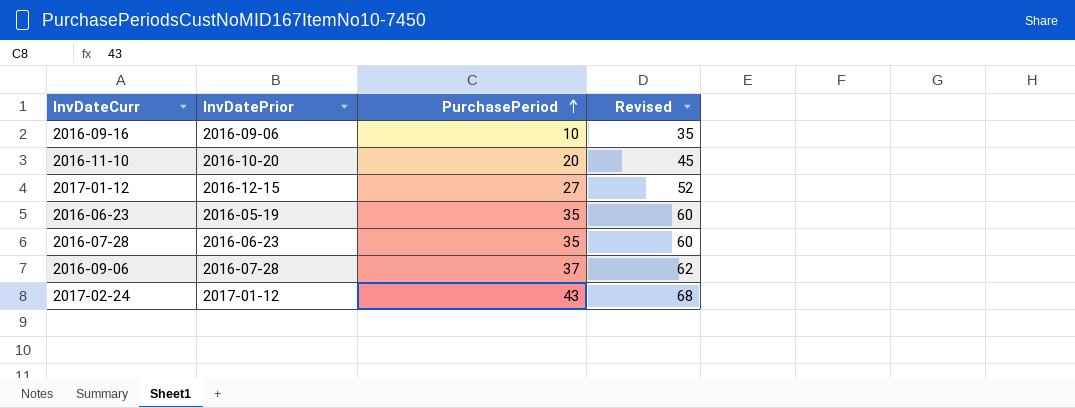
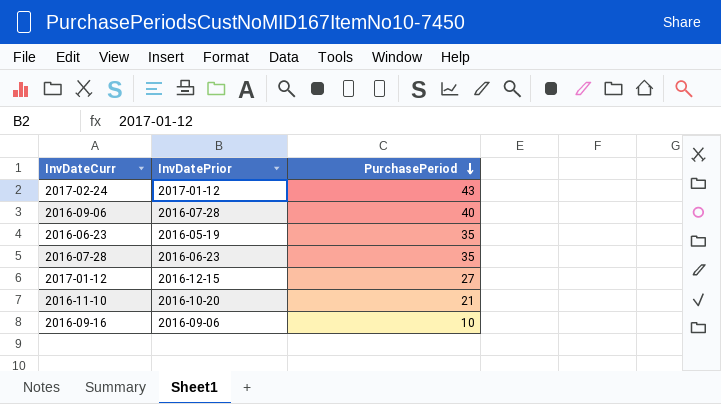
row order: PurchasePeriod ascending -> PurchasePeriod descending
column Revised | formula: [PurchasePeriod] + 25 -> none
2016-09-06 | PurchasePeriod: 37 -> 40
2016-11-10 | PurchasePeriod: 20 -> 21

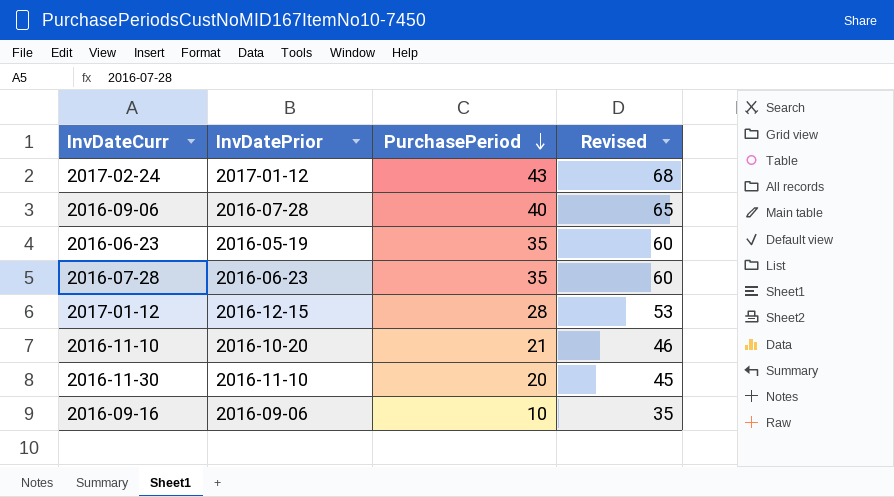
column Revised | formula: none -> [PurchasePeriod] + 25
2017-01-12 | PurchasePeriod: 27 -> 28
row 2016-11-30: none -> 2016-11-10 | 20 | 45

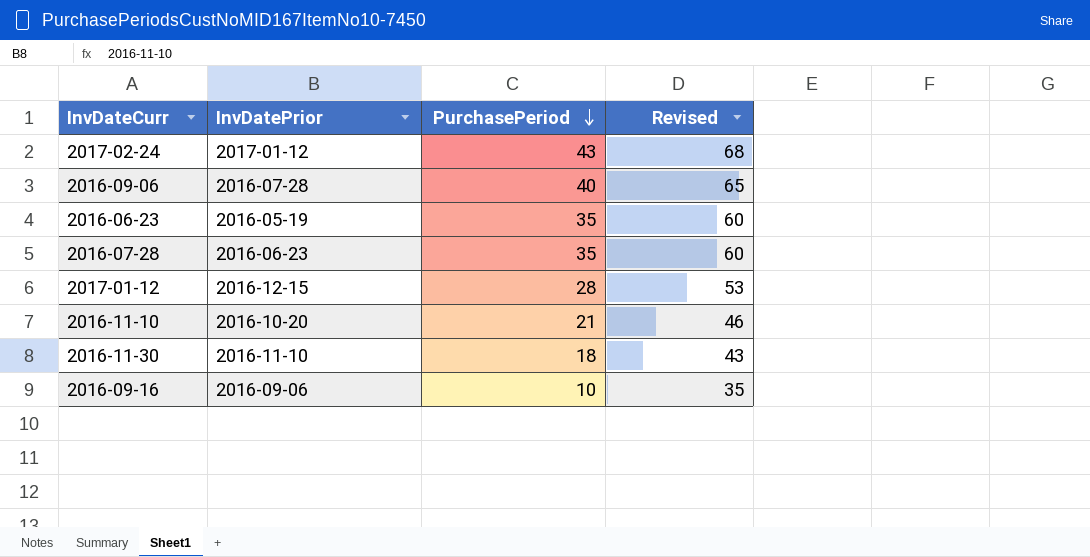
2016-11-30 | PurchasePeriod: 20 -> 18
2016-11-30 | Revised: 45 -> 43

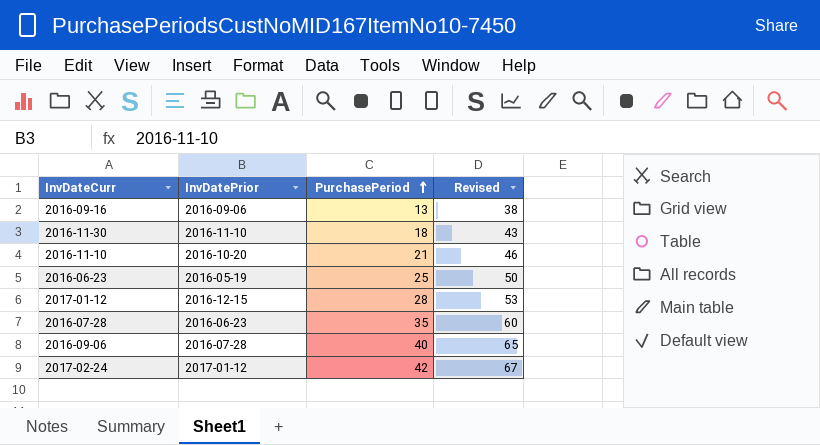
row order: PurchasePeriod descending -> PurchasePeriod ascending
2016-09-16 | PurchasePeriod: 10 -> 13
2016-09-16 | Revised: 35 -> 38
2016-06-23 | PurchasePeriod: 35 -> 25
2016-06-23 | Revised: 60 -> 50
2017-02-24 | PurchasePeriod: 43 -> 42
2017-02-24 | Revised: 68 -> 67

